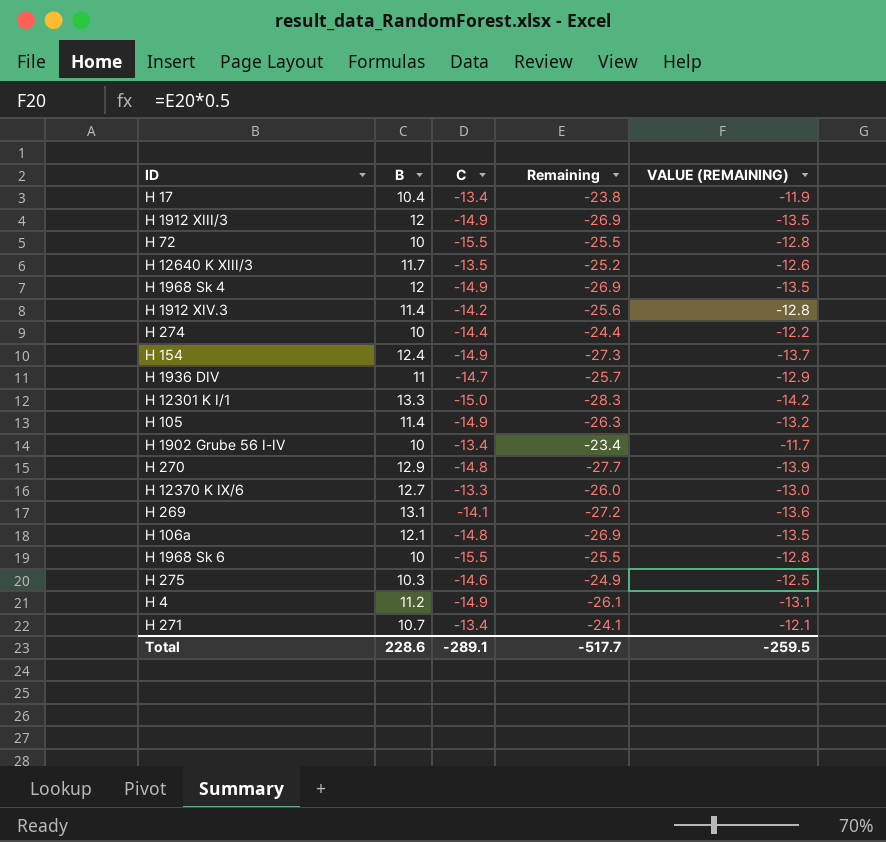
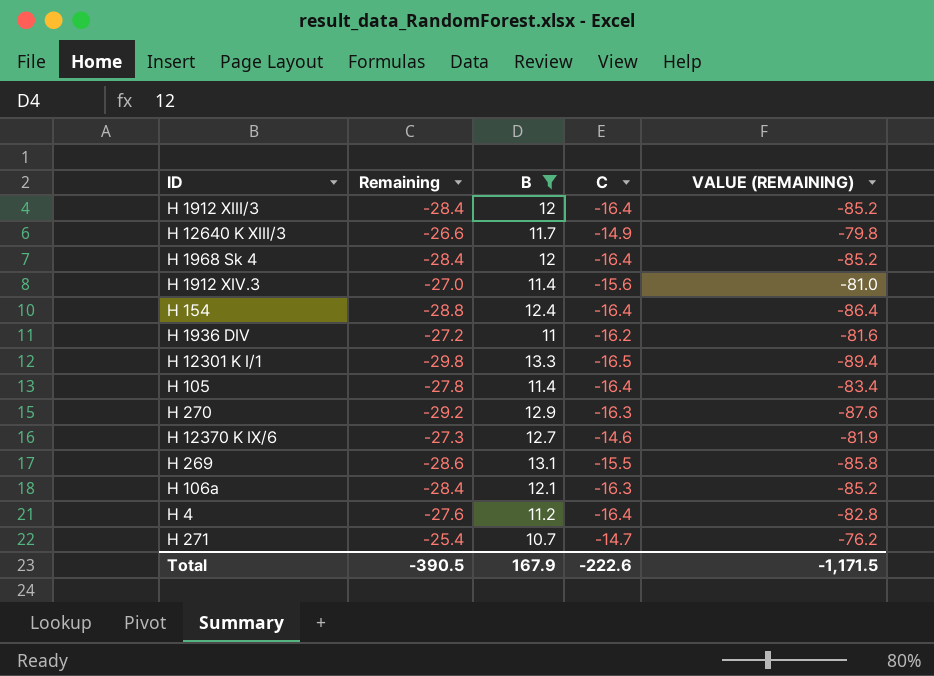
filter: none -> B >= 10.7
column Remaining | position: 4 -> 2
column VALUE (REMAINING) | formula: [Remaining] * 0.5 -> [Remaining] * 3
H 1912 XIII/3 | Remaining: -26.9 -> -28.4
H 1912 XIII/3 | C: -14.9 -> -16.4
H 12640 K XIII/3 | Remaining: -25.2 -> -26.6
H 12640 K XIII/3 | C: -13.5 -> -14.9
H 1968 Sk 4 | Remaining: -26.9 -> -28.4
H 1968 Sk 4 | C: -14.9 -> -16.4
H 1912 XIV.3 | Remaining: -25.6 -> -27.0
H 1912 XIV.3 | C: -14.2 -> -15.6
H 154 | Remaining: -27.3 -> -28.8
H 154 | C: -14.9 -> -16.4
H 1936 DIV | Remaining: -25.7 -> -27.2
H 1936 DIV | C: -14.7 -> -16.2
H 12301 K I/1 | Remaining: -28.3 -> -29.8
H 12301 K I/1 | C: -15.0 -> -16.5
H 105 | Remaining: -26.3 -> -27.8
H 105 | C: -14.9 -> -16.4
H 270 | Remaining: -27.7 -> -29.2
H 270 | C: -14.8 -> -16.3
H 12370 K IX/6 | Remaining: -26.0 -> -27.3
H 12370 K IX/6 | C: -13.3 -> -14.6
H 269 | Remaining: -27.2 -> -28.6
H 269 | C: -14.1 -> -15.5
H 106a | Remaining: -26.9 -> -28.4
H 106a | C: -14.8 -> -16.3
H 4 | Remaining: -26.1 -> -27.6
H 4 | C: -14.9 -> -16.4
H 271 | Remaining: -24.1 -> -25.4
H 271 | C: -13.4 -> -14.7
Total | Remaining: -517.7 -> -390.5
Total | B: 228.6 -> 167.9
Total | C: -289.1 -> -222.6
Total | VALUE (REMAINING): -259.5 -> -1,171.5

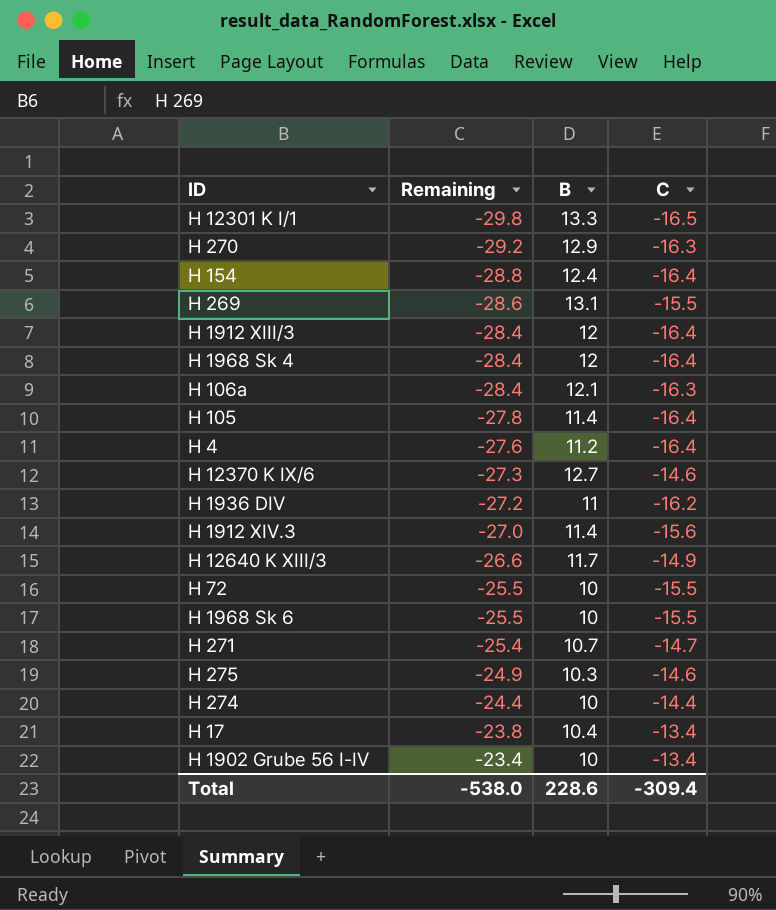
filter: B >= 10.7 -> none
row order: none -> Remaining ascending
column VALUE (REMAINING) | formula: [Remaining] * 3 -> none
Total | Remaining: -390.5 -> -538.0
Total | B: 167.9 -> 228.6
Total | C: -222.6 -> -309.4

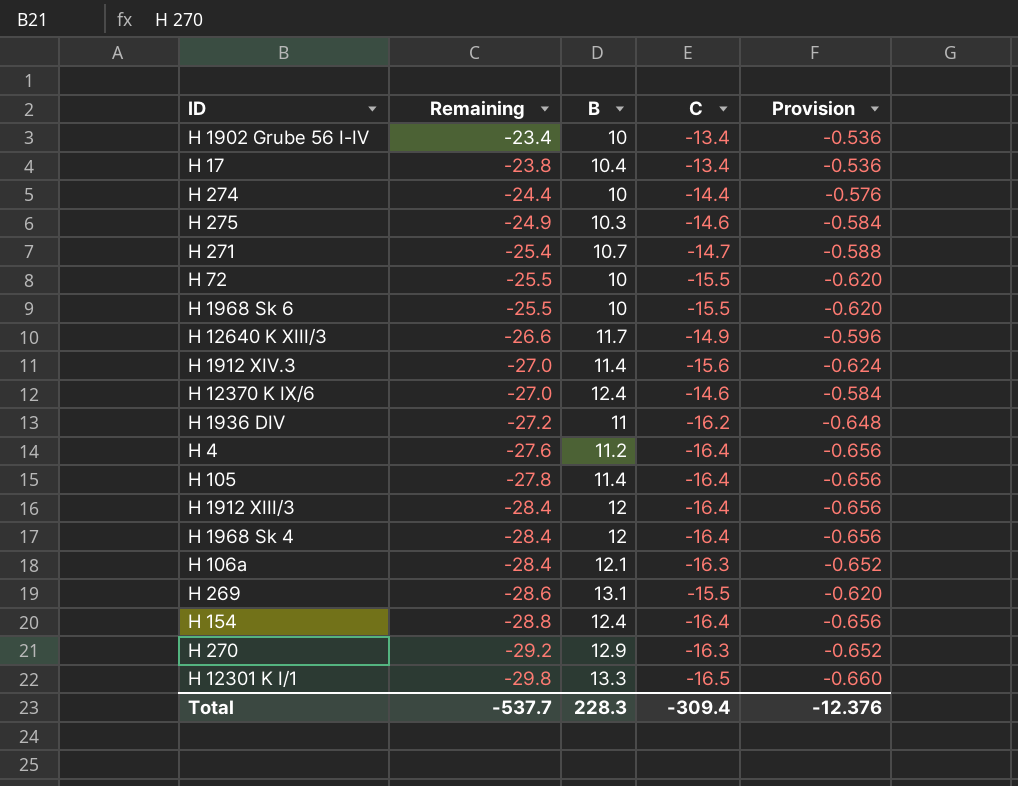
row order: Remaining ascending -> Remaining descending
column Provision | formula: none -> [C] * 0.04
H 12370 K IX/6 | Remaining: -27.3 -> -27.0
H 12370 K IX/6 | B: 12.7 -> 12.4
Total | Remaining: -538.0 -> -537.7
Total | B: 228.6 -> 228.3

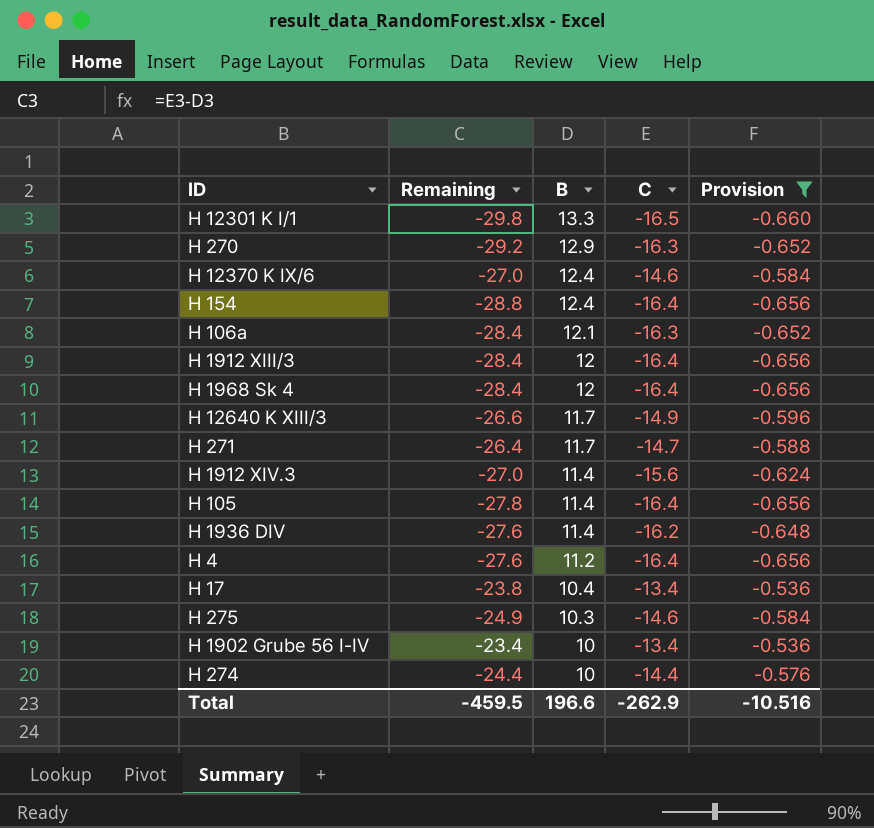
filter: none -> Provision != -0.620
row order: Remaining descending -> B descending
H 271 | Remaining: -25.4 -> -26.4
H 271 | B: 10.7 -> 11.7
H 1936 DIV | Remaining: -27.2 -> -27.6
H 1936 DIV | B: 11 -> 11.4
Total | Remaining: -537.7 -> -459.5
Total | B: 228.3 -> 196.6
Total | C: -309.4 -> -262.9
Total | Provision: -12.376 -> -10.516

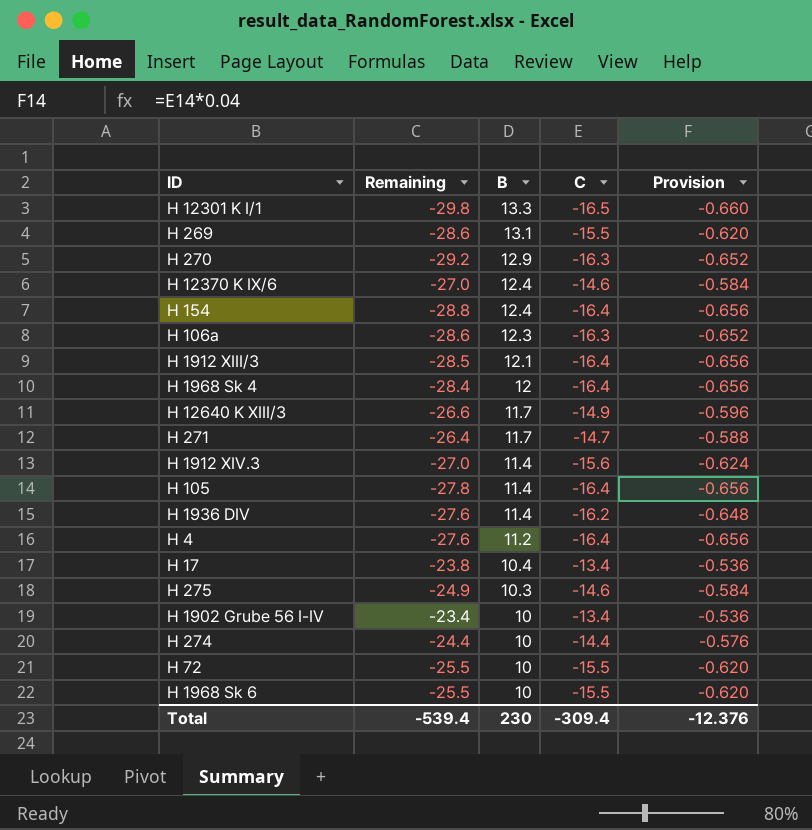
filter: Provision != -0.620 -> none
H 106a | Remaining: -28.4 -> -28.6
H 106a | B: 12.1 -> 12.3
H 1912 XIII/3 | Remaining: -28.4 -> -28.5
H 1912 XIII/3 | B: 12 -> 12.1
Total | Remaining: -459.5 -> -539.4
Total | B: 196.6 -> 230
Total | C: -262.9 -> -309.4
Total | Provision: -10.516 -> -12.376

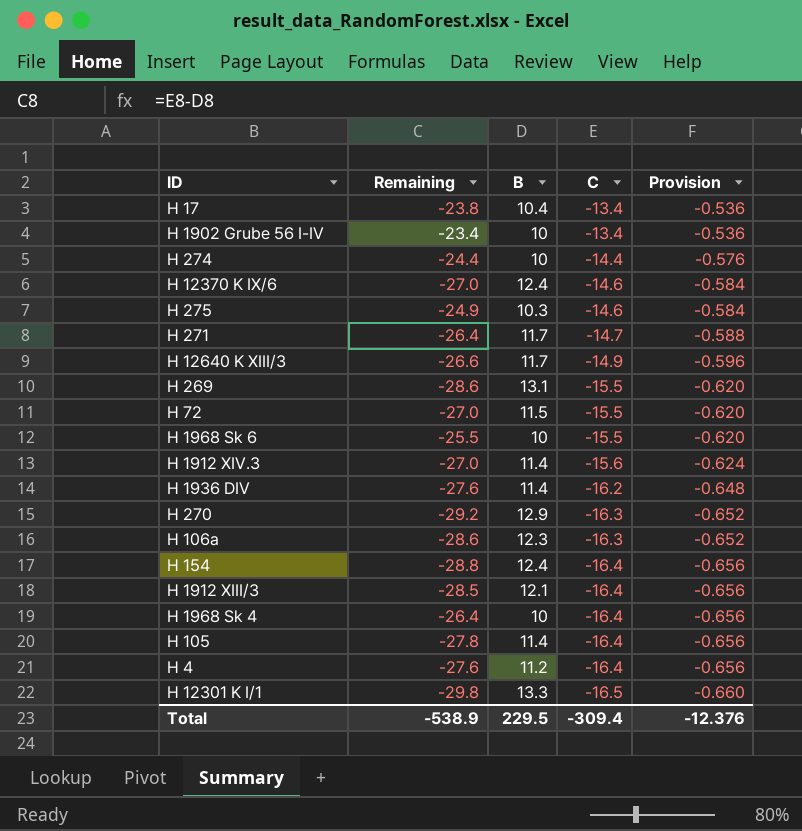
row order: B descending -> C descending
H 72 | Remaining: -25.5 -> -27.0
H 72 | B: 10 -> 11.5
H 1968 Sk 4 | Remaining: -28.4 -> -26.4
H 1968 Sk 4 | B: 12 -> 10
Total | Remaining: -539.4 -> -538.9
Total | B: 230 -> 229.5

